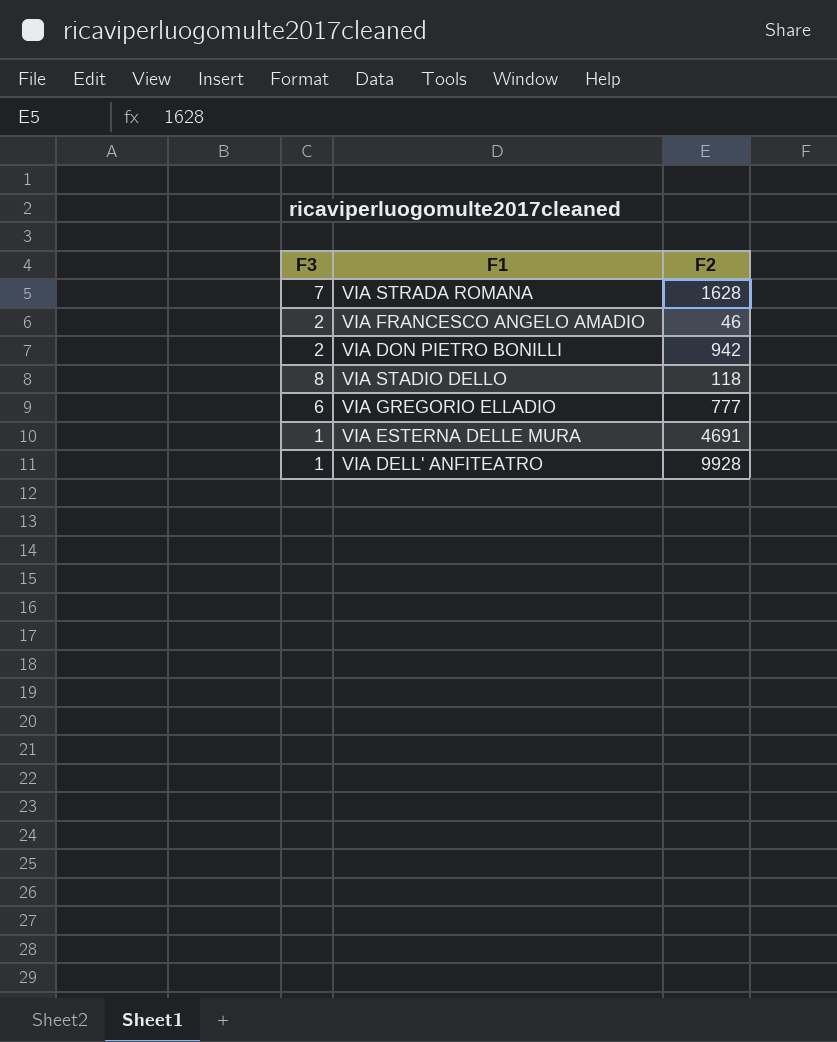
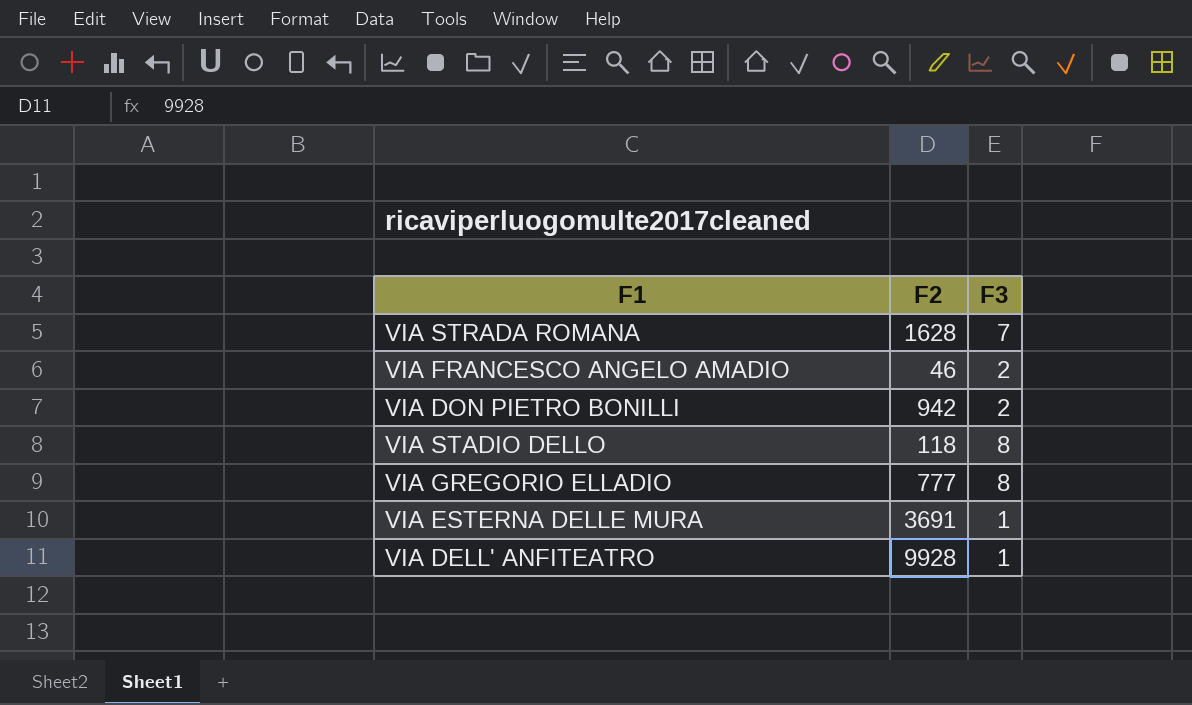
column F3 | position: 1 -> 3
VIA GREGORIO ELLADIO | F3: 6 -> 8
VIA ESTERNA DELLE MURA | F2: 4691 -> 3691

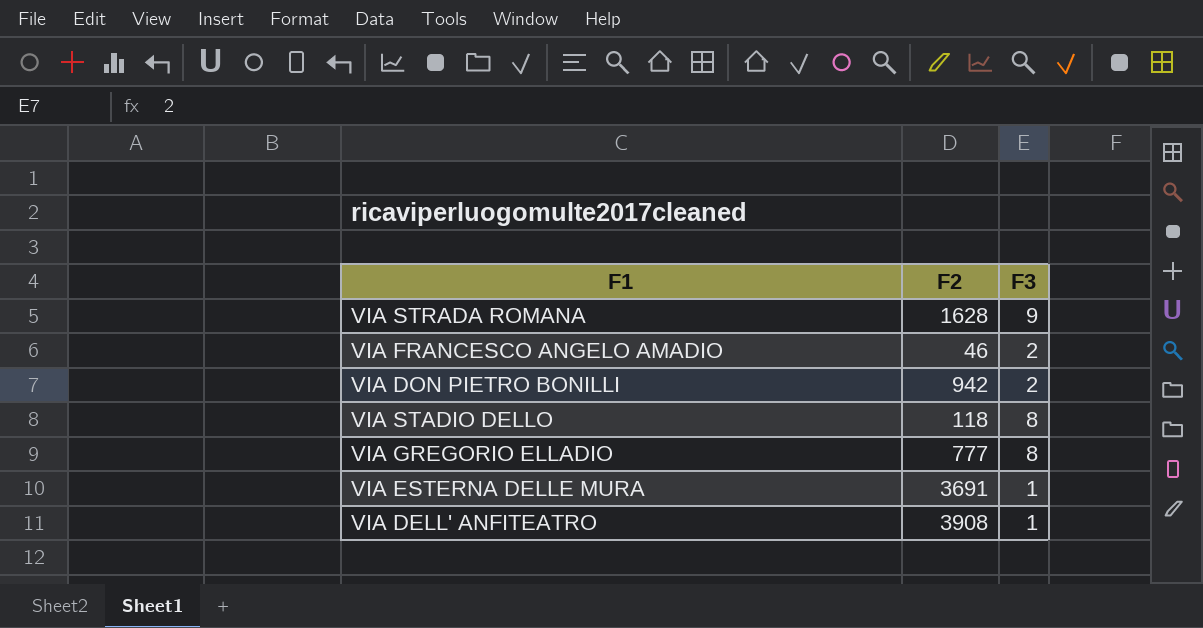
VIA STRADA ROMANA | F3: 7 -> 9
VIA DELL' ANFITEATRO | F2: 9928 -> 3908

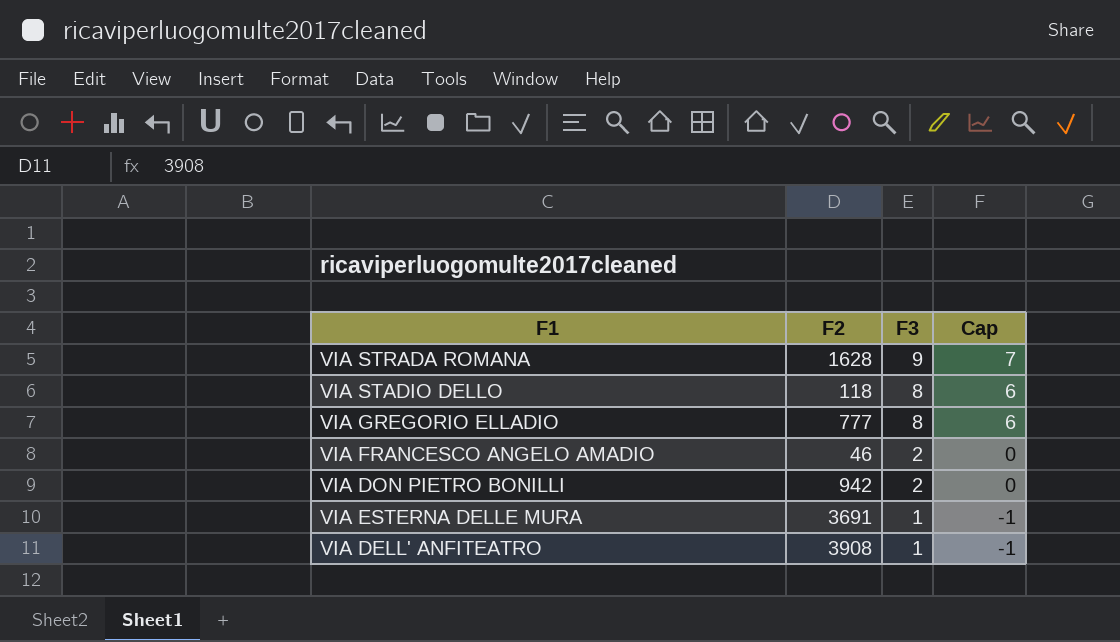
row order: none -> F3 descending
column Cap | formula: none -> [F3] - 2

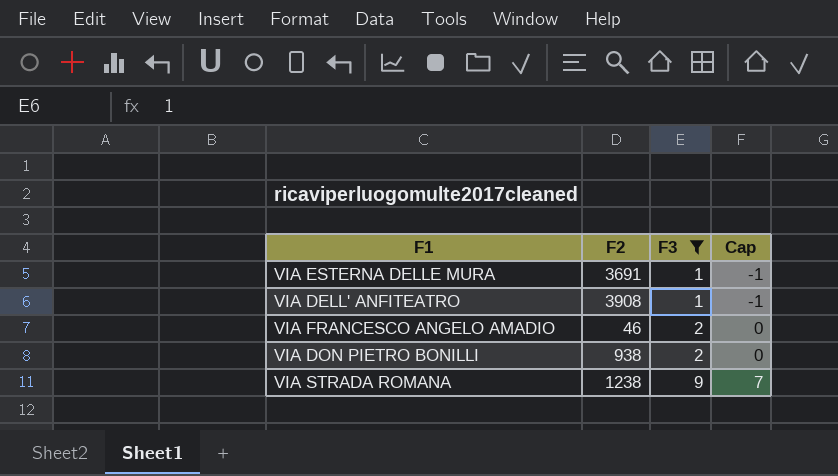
filter: none -> F3 != 8
row order: F3 descending -> F3 ascending
VIA DON PIETRO BONILLI | F2: 942 -> 938
VIA STRADA ROMANA | F2: 1628 -> 1238

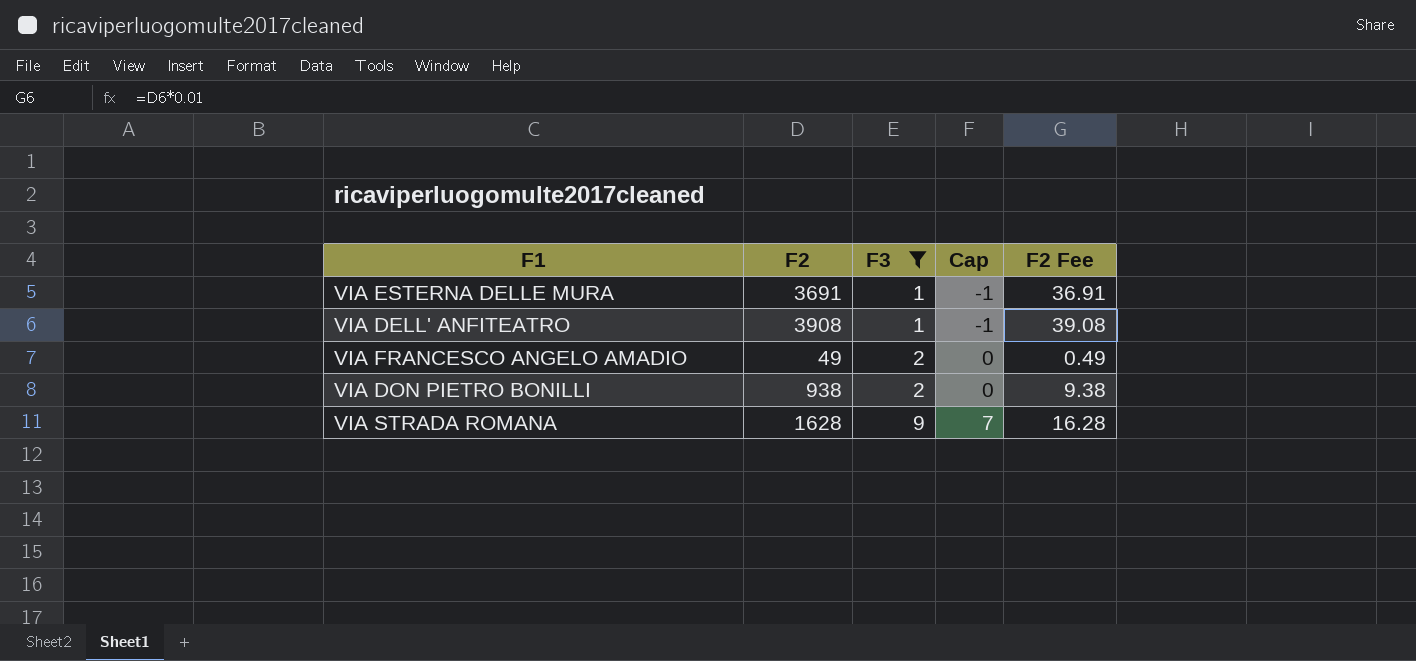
column F2 Fee | formula: none -> [F2] * 0.01
VIA FRANCESCO ANGELO AMADIO | F2: 46 -> 49
VIA STRADA ROMANA | F2: 1238 -> 1628

